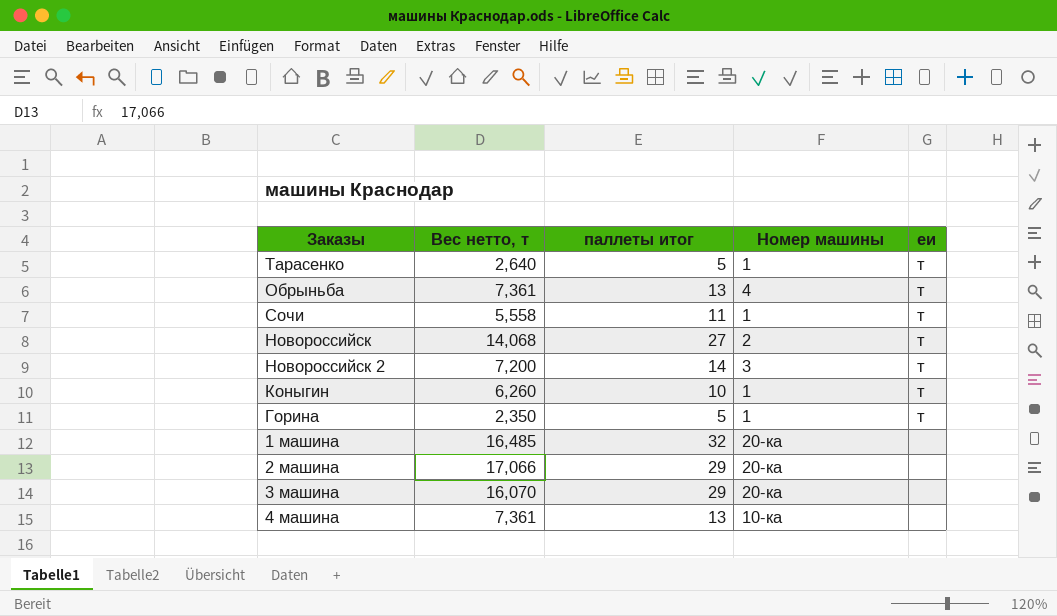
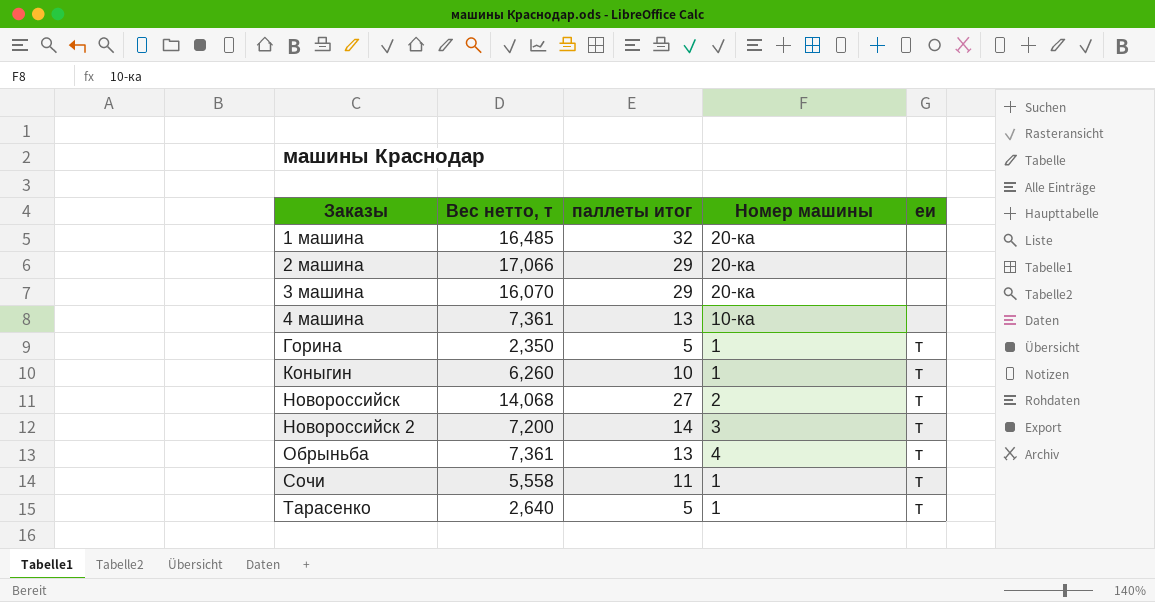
row order: none -> Заказы ascending

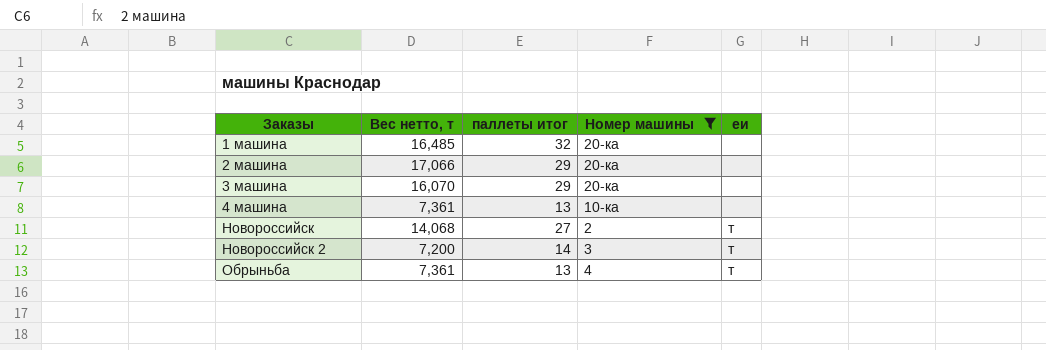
filter: none -> Номер машины != 1

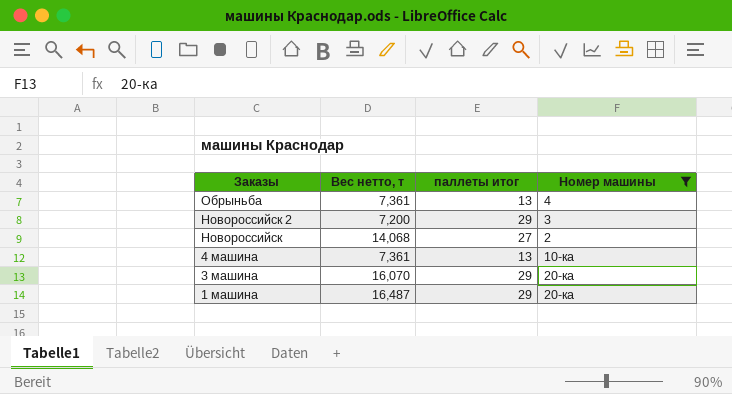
row order: Заказы ascending -> Заказы descending
column еи | position: 5 -> none
row 2 машина: 17,066 | 29 | 20-ка | none -> none
Новороссийск 2 | паллеты итог: 14 -> 29
1 машина | Вес нетто, т: 16,485 -> 16,487
1 машина | паллеты итог: 32 -> 29

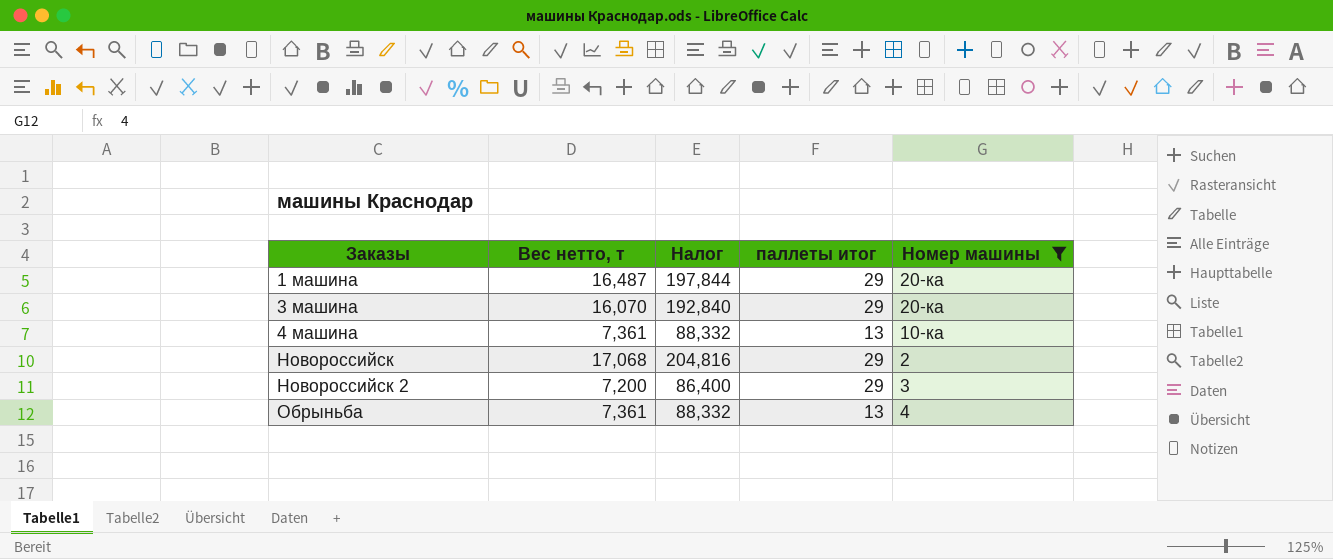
row order: Заказы descending -> Заказы ascending
column Налог | formula: none -> [Вес нетто, т] * 12
Новороссийск | Вес нетто, т: 14,068 -> 17,068
Новороссийск | паллеты итог: 27 -> 29

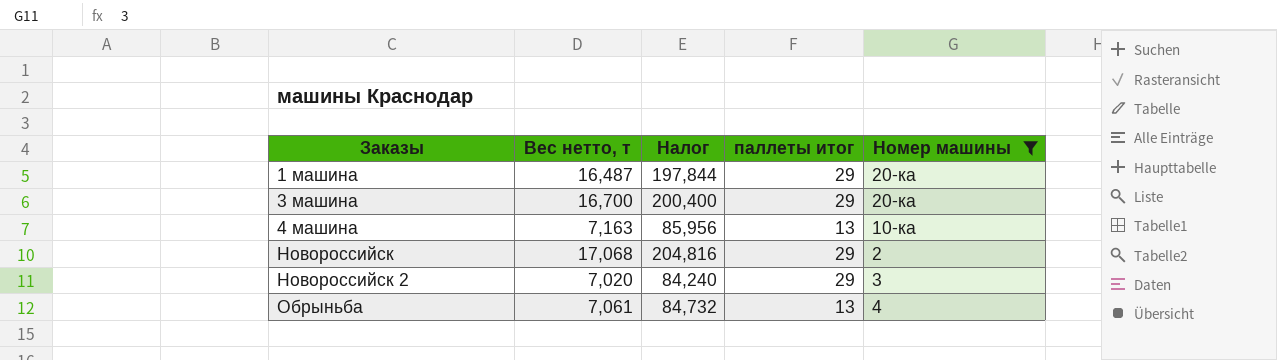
3 машина | Вес нетто, т: 16,070 -> 16,700
3 машина | Налог: 192,840 -> 200,400
4 машина | Вес нетто, т: 7,361 -> 7,163
4 машина | Налог: 88,332 -> 85,956
Новороссийск 2 | Вес нетто, т: 7,200 -> 7,020
Новороссийск 2 | Налог: 86,400 -> 84,240
Обрыньба | Вес нетто, т: 7,361 -> 7,061
Обрыньба | Налог: 88,332 -> 84,732

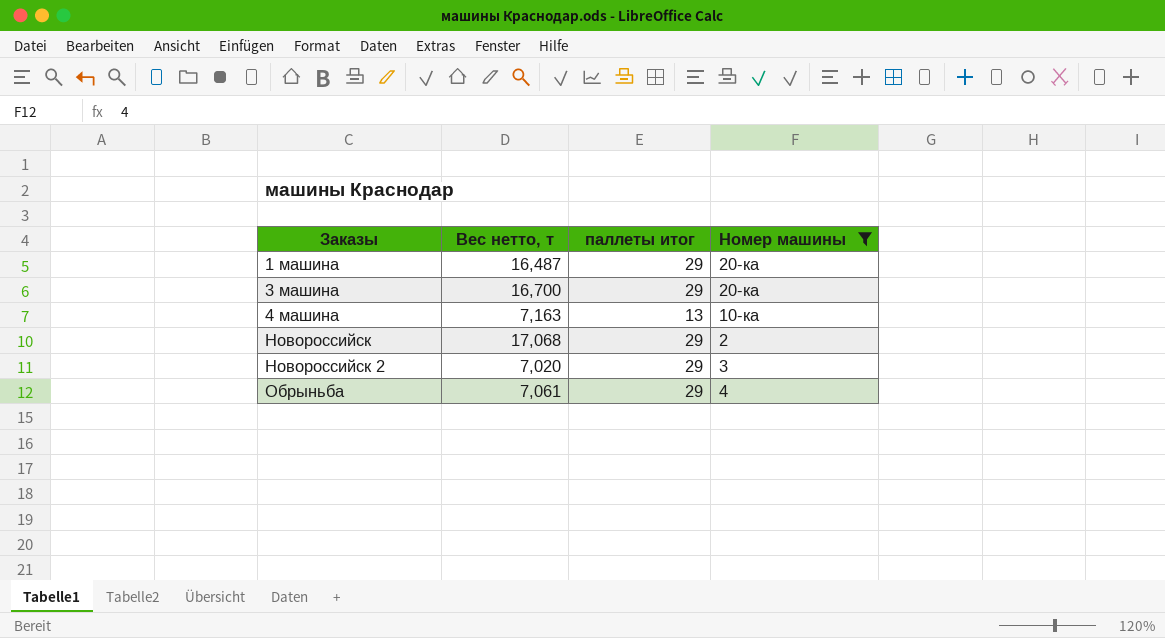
column Налог | formula: [Вес нетто, т] * 12 -> none
Обрыньба | паллеты итог: 13 -> 29

